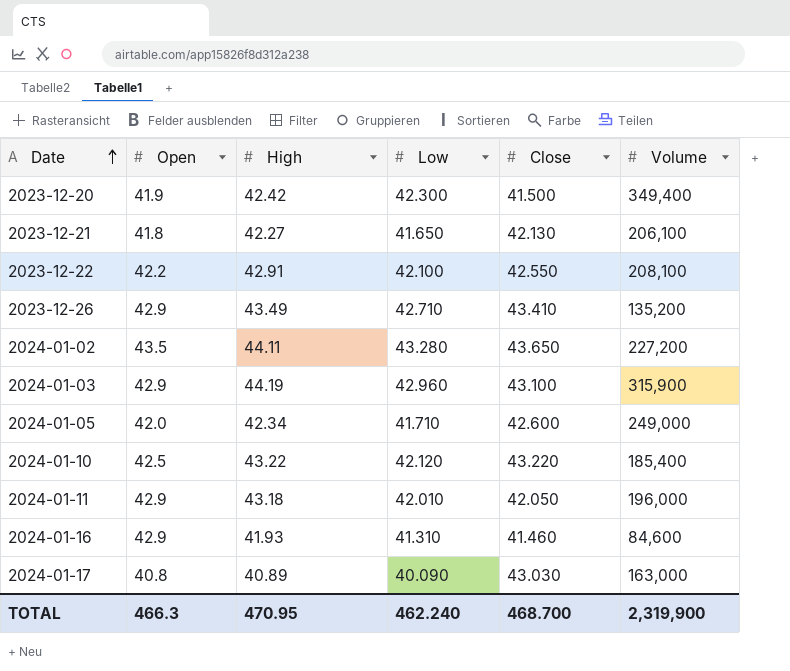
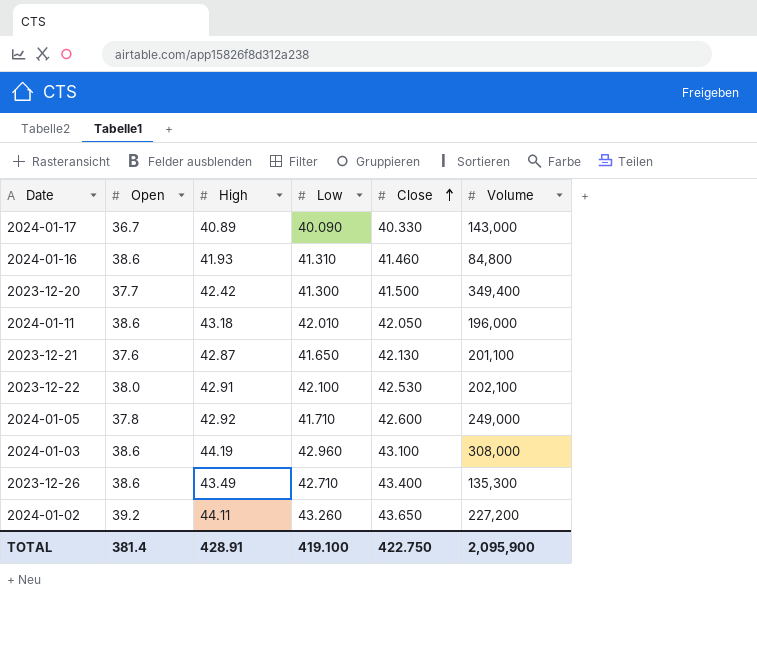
row order: Date ascending -> Close ascending
row 2024-01-10: 42.5 | 43.22 | 42.120 | 43.220 | 185,400 -> none
2024-01-17 | Open: 40.8 -> 36.7
2024-01-17 | Close: 43.030 -> 40.330
2024-01-17 | Volume: 163,000 -> 143,000
2024-01-16 | Open: 42.9 -> 38.6
2024-01-16 | Volume: 84,600 -> 84,800
2023-12-20 | Open: 41.9 -> 37.7
2023-12-20 | Low: 42.300 -> 41.300
2024-01-11 | Open: 42.9 -> 38.6
2023-12-21 | Open: 41.8 -> 37.6
2023-12-21 | High: 42.27 -> 42.87
2023-12-21 | Volume: 206,100 -> 201,100
2023-12-22 | Open: 42.2 -> 38.0
2023-12-22 | Close: 42.550 -> 42.530
2023-12-22 | Volume: 208,100 -> 202,100
2024-01-05 | Open: 42.0 -> 37.8
2024-01-05 | High: 42.34 -> 42.92
2024-01-03 | Open: 42.9 -> 38.6
2024-01-03 | Volume: 315,900 -> 308,000
2023-12-26 | Open: 42.9 -> 38.6
2023-12-26 | Close: 43.410 -> 43.400
2023-12-26 | Volume: 135,200 -> 135,300
2024-01-02 | Open: 43.5 -> 39.2
2024-01-02 | Low: 43.280 -> 43.260
TOTAL | Open: 466.3 -> 381.4
TOTAL | High: 470.95 -> 428.91
TOTAL | Low: 462.240 -> 419.100
TOTAL | Close: 468.700 -> 422.750
TOTAL | Volume: 2,319,900 -> 2,095,900

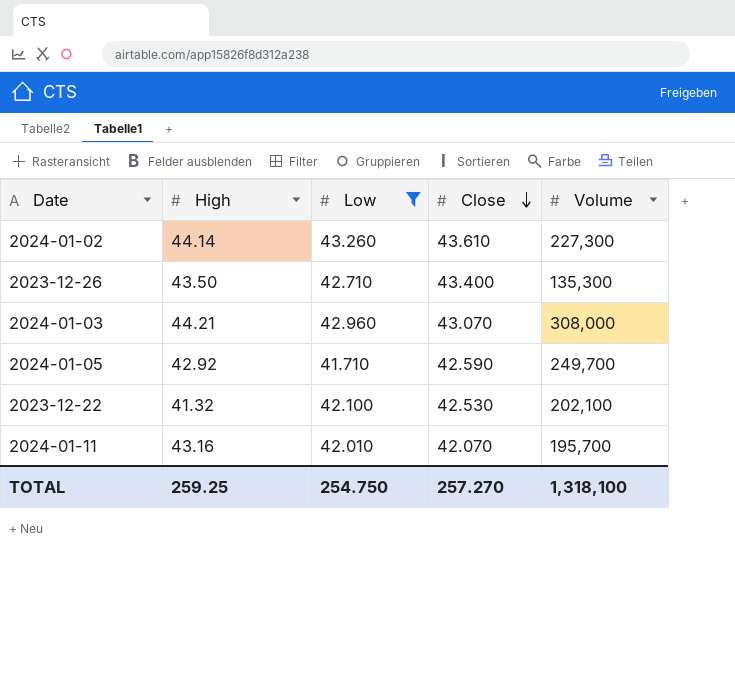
filter: none -> Low >= 41.710
row order: Close ascending -> Close descending
column Open | position: 2 -> none
2024-01-02 | High: 44.11 -> 44.14
2024-01-02 | Close: 43.650 -> 43.610
2024-01-02 | Volume: 227,200 -> 227,300
2023-12-26 | High: 43.49 -> 43.50
2024-01-03 | High: 44.19 -> 44.21
2024-01-03 | Close: 43.100 -> 43.070
2024-01-05 | Close: 42.600 -> 42.590
2024-01-05 | Volume: 249,000 -> 249,700
2023-12-22 | High: 42.91 -> 41.32
2024-01-11 | High: 43.18 -> 43.16
2024-01-11 | Close: 42.050 -> 42.070
2024-01-11 | Volume: 196,000 -> 195,700
TOTAL | High: 428.91 -> 259.25
TOTAL | Low: 419.100 -> 254.750
TOTAL | Close: 422.750 -> 257.270
TOTAL | Volume: 2,095,900 -> 1,318,100

